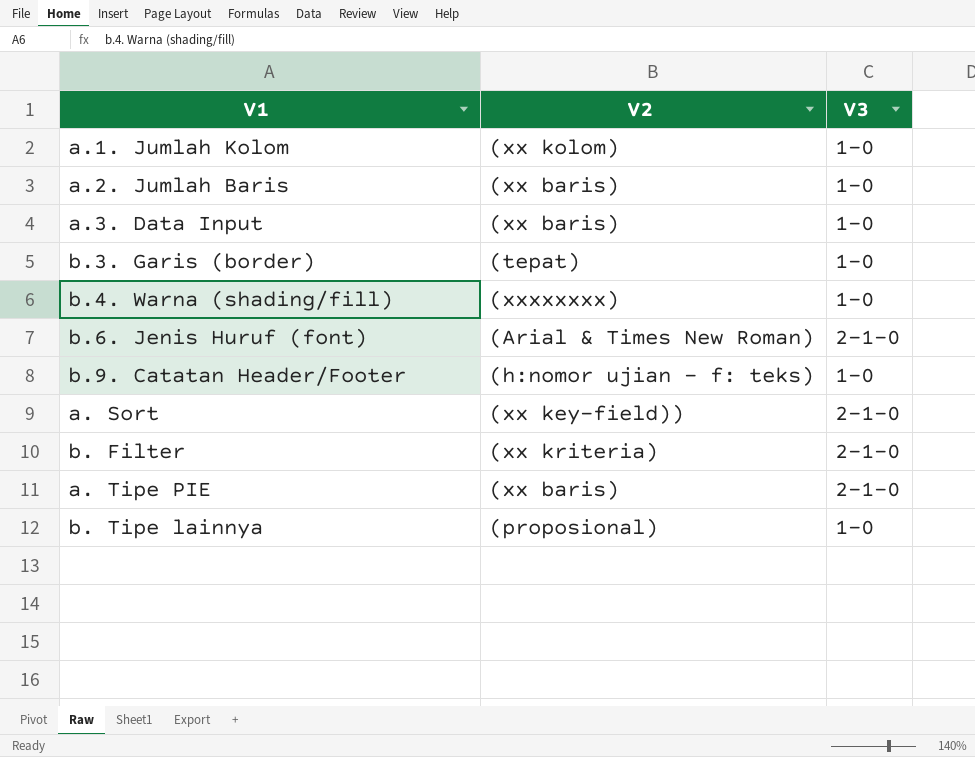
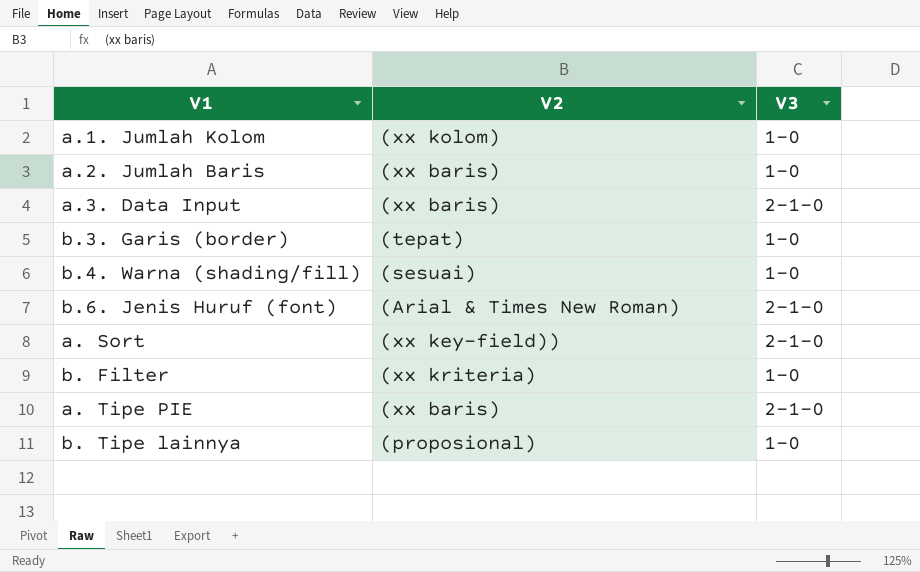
row b.9. Catatan Header/Footer: (h:nomor ujian - f: teks) | 1-0 -> none
a.3. Data Input | V3: 1-0 -> 2-1-0
b.4. Warna (shading/fill) | V2: (xxxxxxxx) -> (sesuai)
b. Filter | V3: 2-1-0 -> 1-0

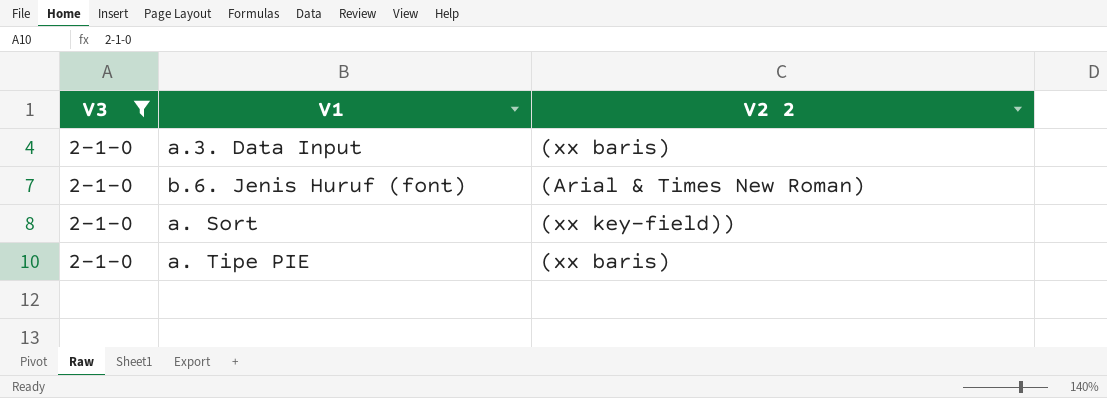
filter: none -> V3 = 2-1-0
column V3 | position: 3 -> 1
column name: V2 -> V2 2

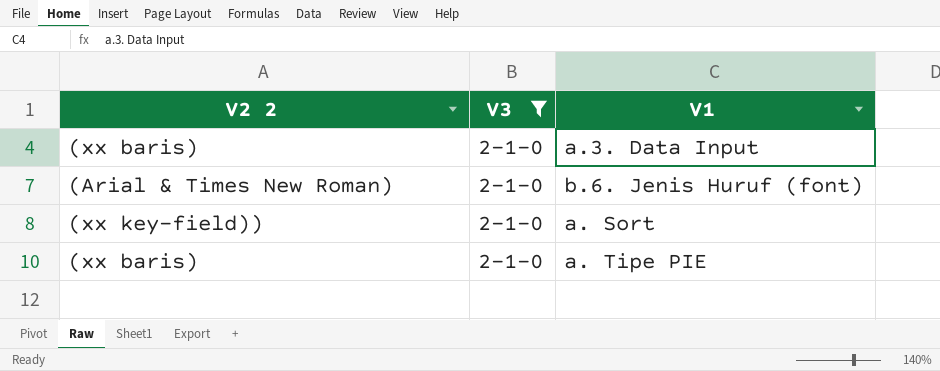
column V2 2 | position: 3 -> 1

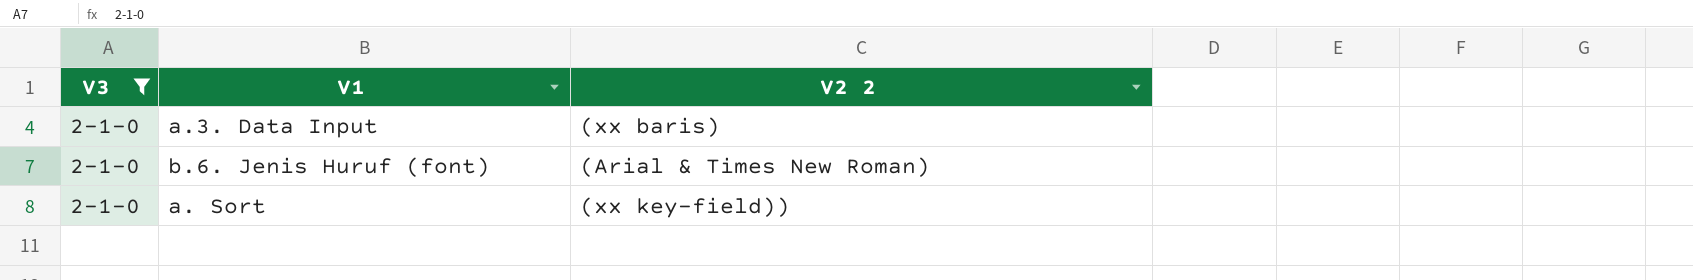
column V2 2 | position: 1 -> 3
row a. Tipe PIE: (xx baris) | 2-1-0 -> none

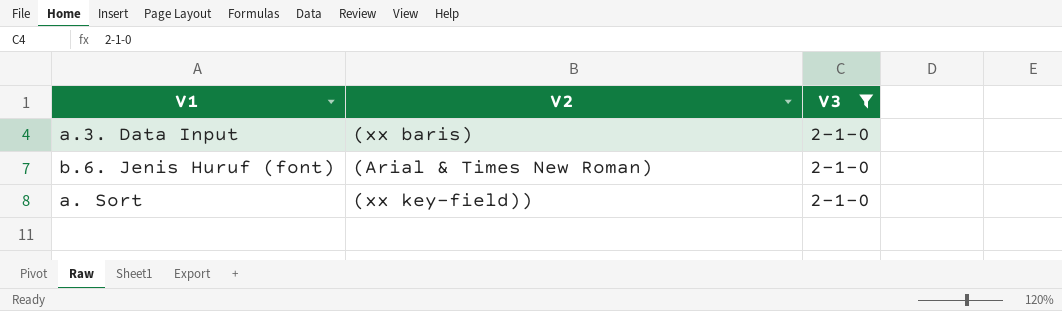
column name: V2 2 -> V2
column V3 | position: 1 -> 3

